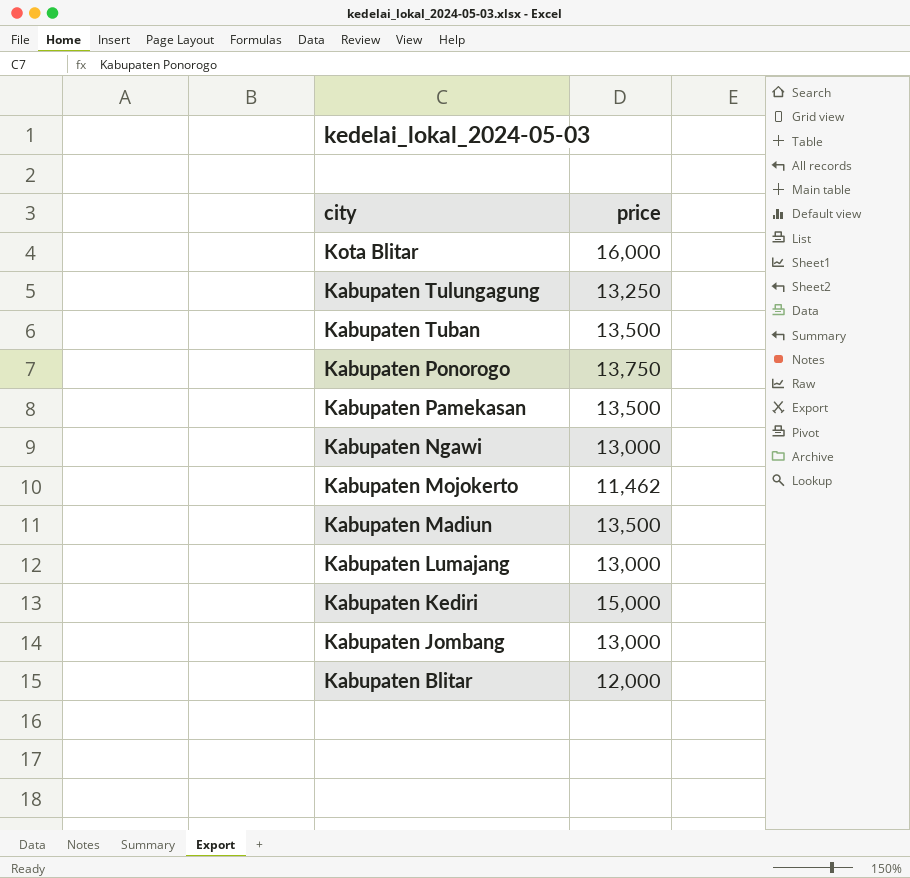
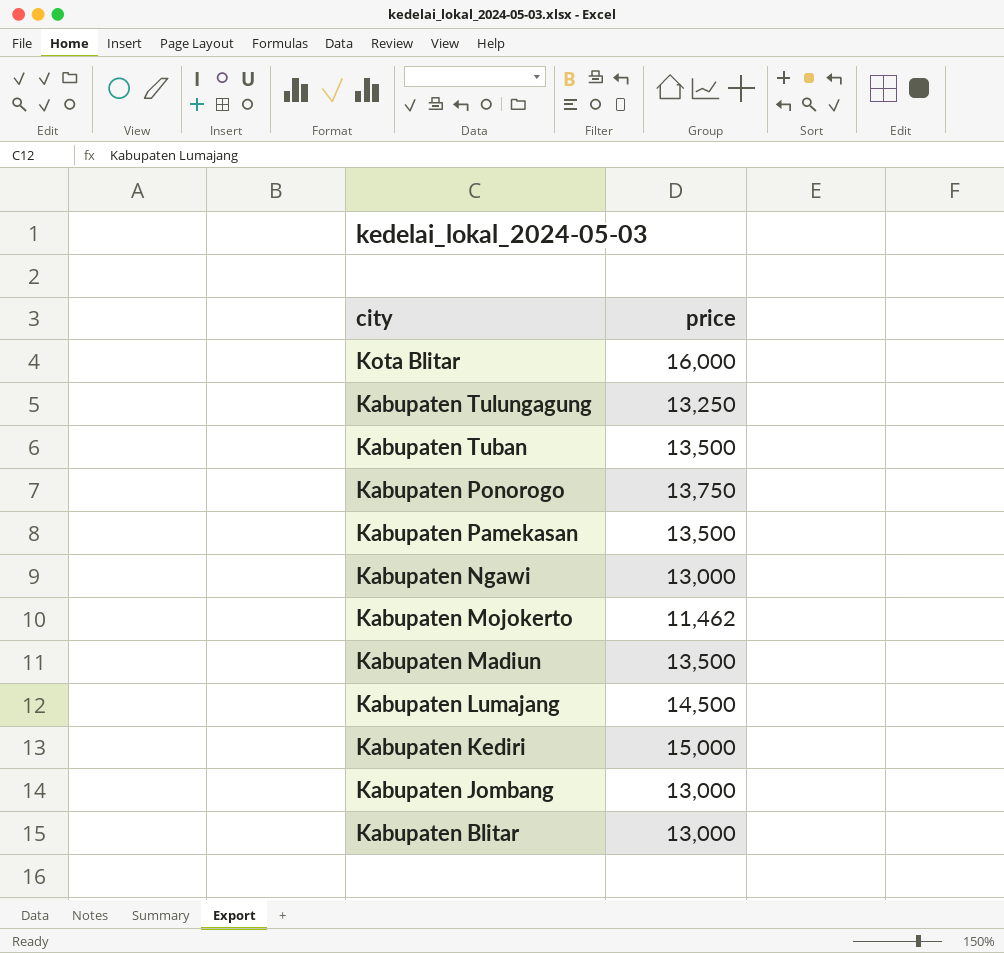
Kabupaten Lumajang | price: 13,000 -> 14,500
Kabupaten Blitar | price: 12,000 -> 13,000

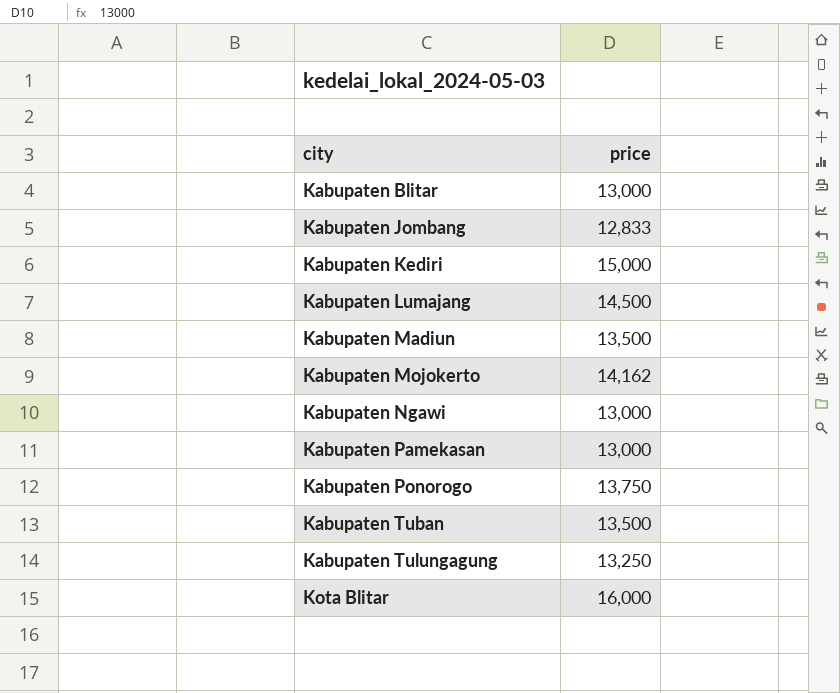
row order: city descending -> city ascending
Kabupaten Jombang | price: 13,000 -> 12,833
Kabupaten Mojokerto | price: 11,462 -> 14,162
Kabupaten Pamekasan | price: 13,500 -> 13,000

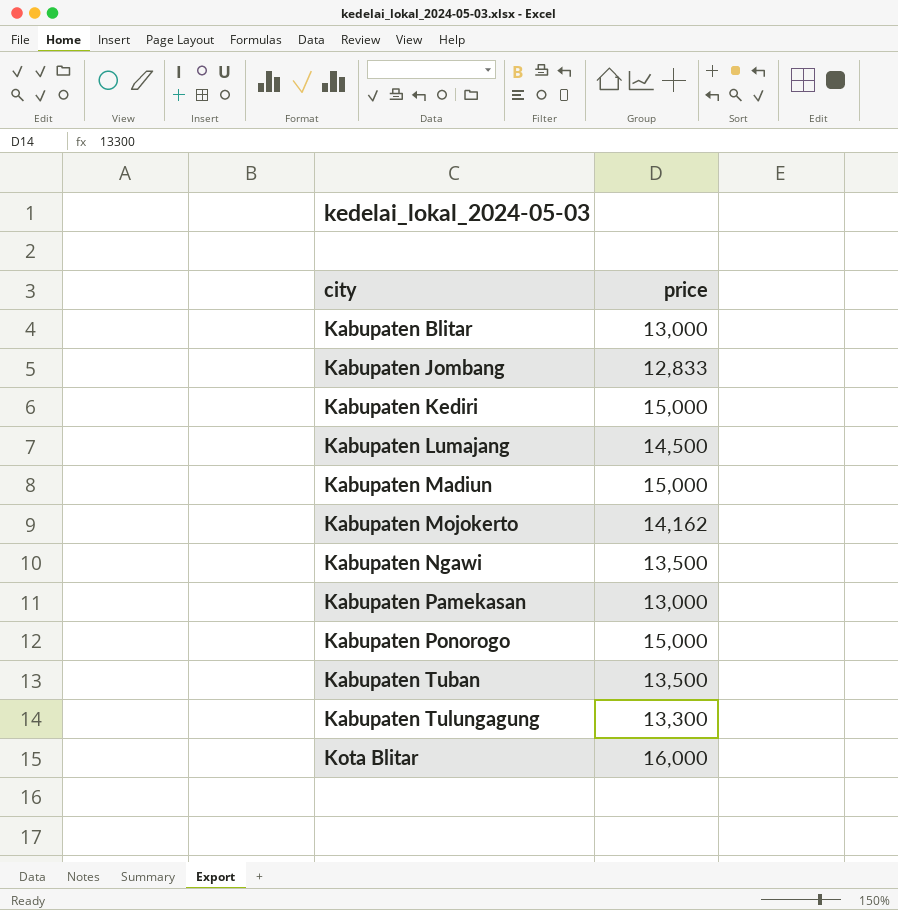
Kabupaten Madiun | price: 13,500 -> 15,000
Kabupaten Ngawi | price: 13,000 -> 13,500
Kabupaten Ponorogo | price: 13,750 -> 15,000
Kabupaten Tulungagung | price: 13,250 -> 13,300

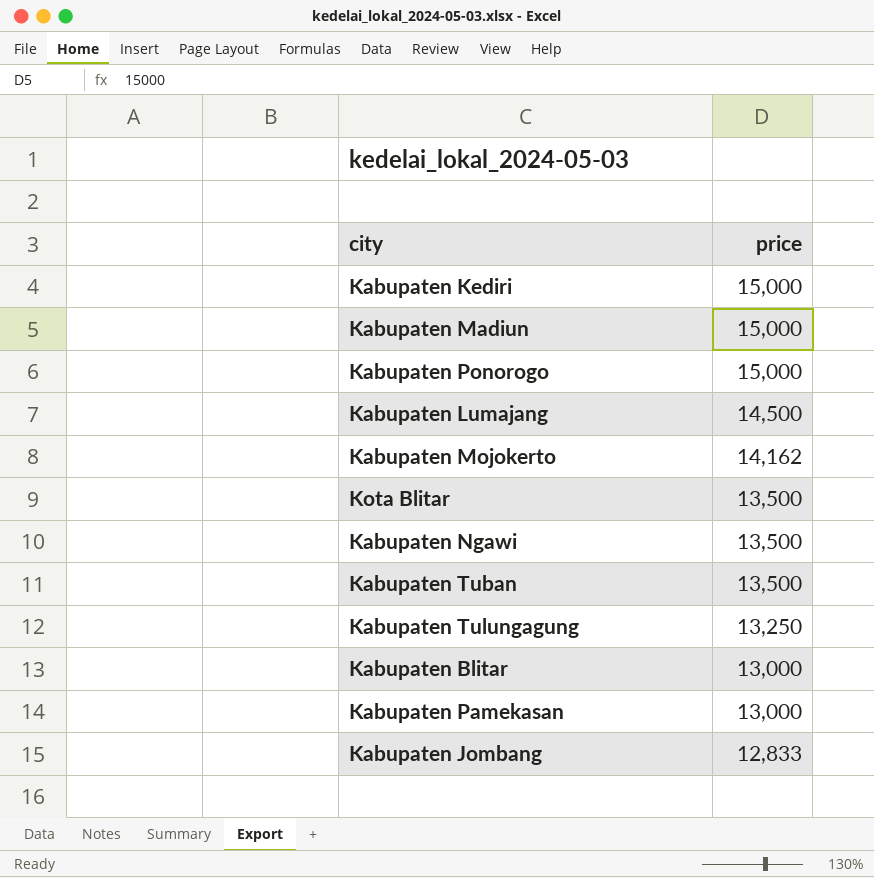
row order: city ascending -> price descending
Kota Blitar | price: 16,000 -> 13,500
Kabupaten Tulungagung | price: 13,300 -> 13,250

